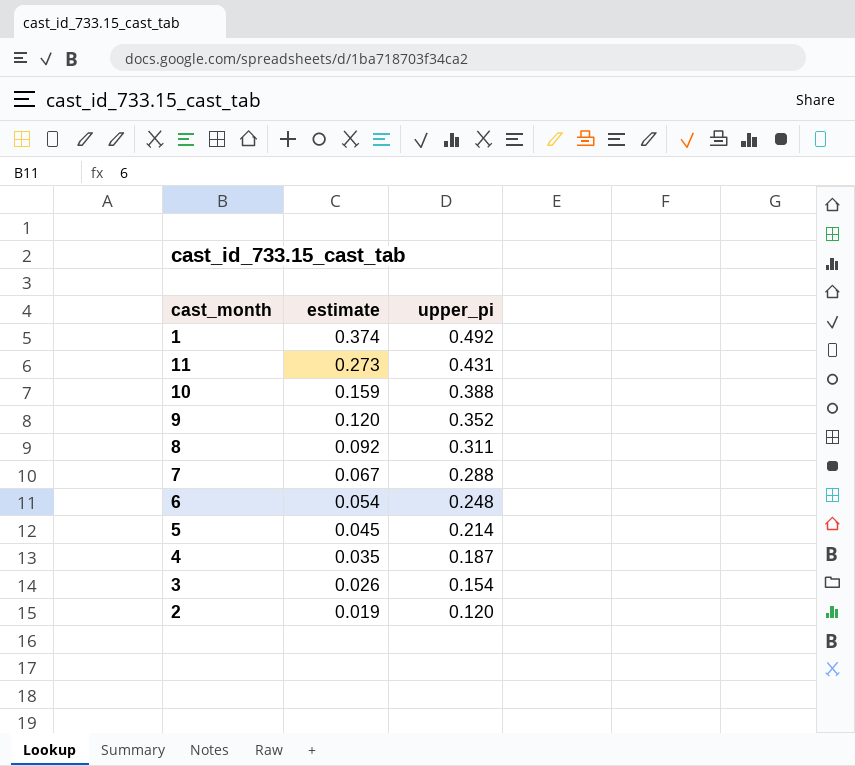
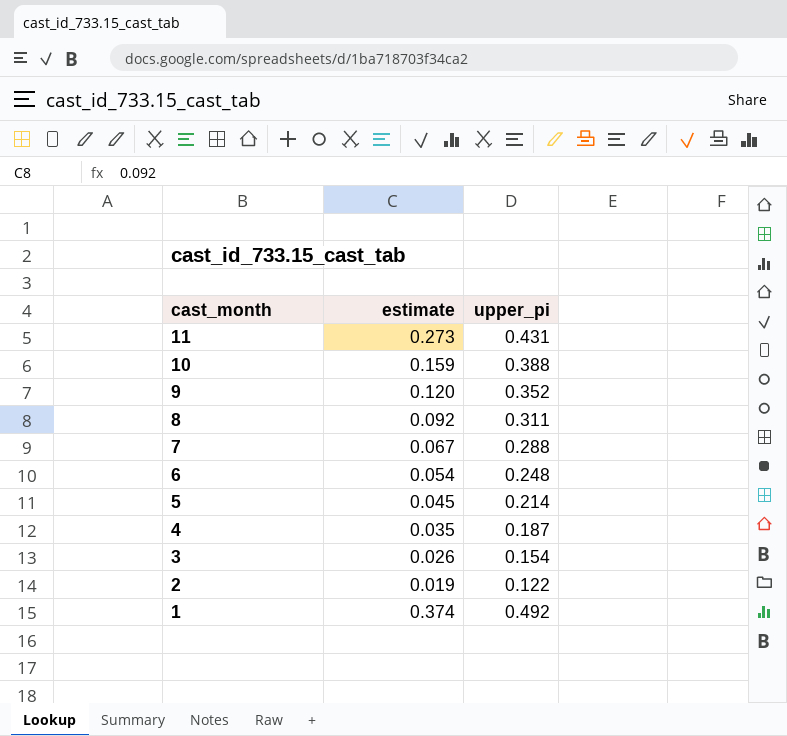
row order: estimate descending -> cast_month descending
2 | upper_pi: 0.120 -> 0.122

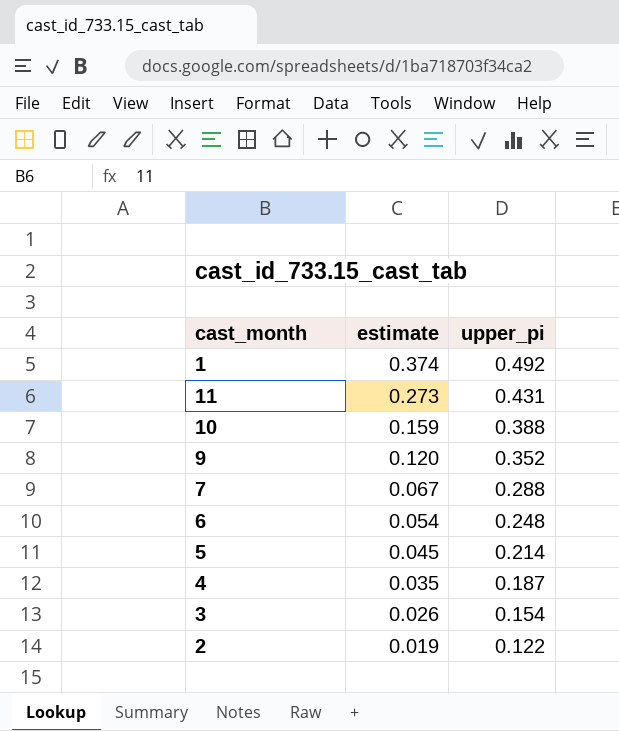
row order: cast_month descending -> estimate descending
row 8: 0.092 | 0.311 -> none

